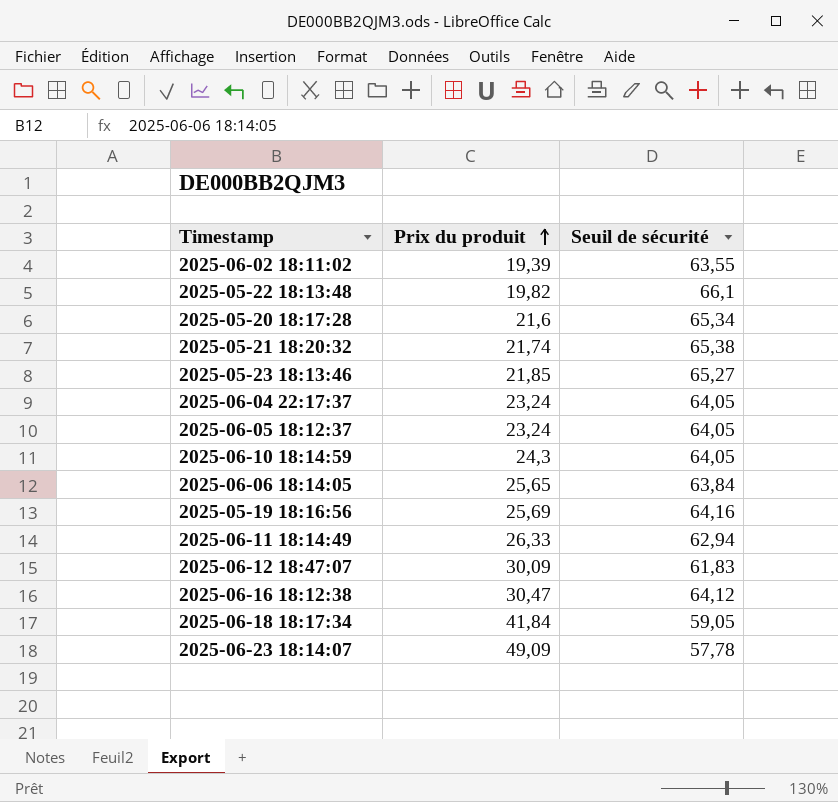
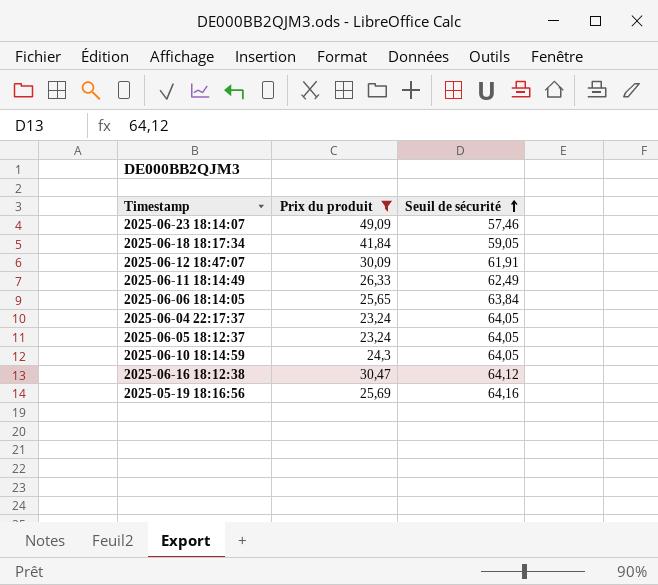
filter: none -> Prix du produit >= 23,24
row order: Prix du produit ascending -> Seuil de sécurité ascending
2025-06-23 18:14:07 | Seuil de sécurité: 57,78 -> 57,46
2025-06-12 18:47:07 | Seuil de sécurité: 61,83 -> 61,91
2025-06-11 18:14:49 | Seuil de sécurité: 62,94 -> 62,49

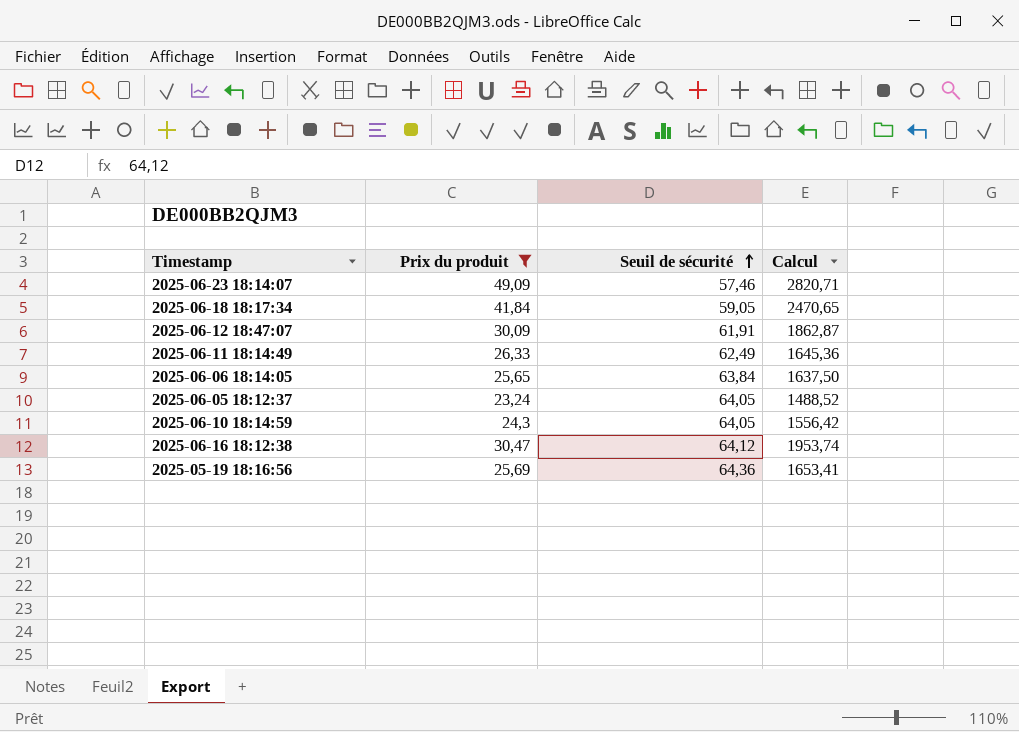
column Calcul | formula: none -> [Prix du produit] * [Seuil de sécurité]
row 2025-06-04 22:17:37: 23,24 | 64,05 -> none
2025-05-19 18:16:56 | Seuil de sécurité: 64,16 -> 64,36

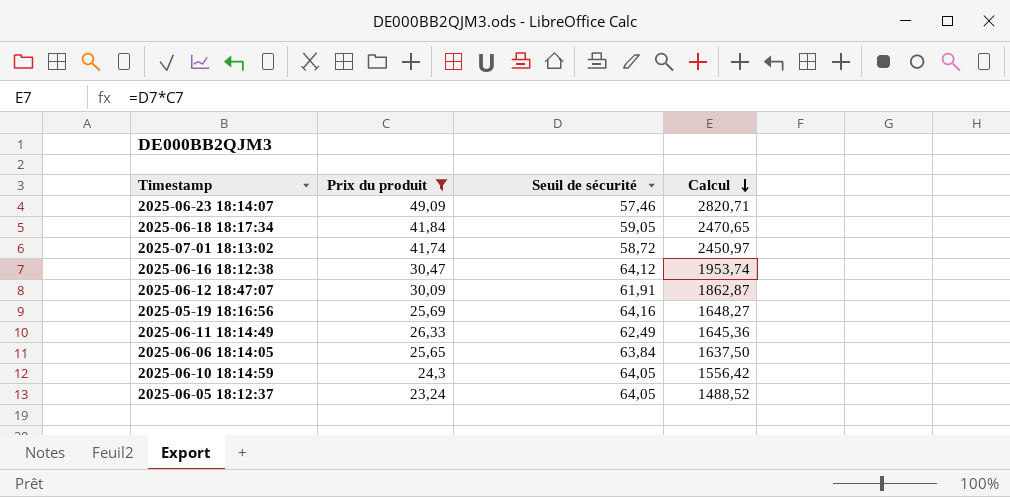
row order: Seuil de sécurité ascending -> Calcul descending
row 2025-07-01 18:13:02: none -> 41,74 | 58,72 | 2450,97
2025-05-19 18:16:56 | Seuil de sécurité: 64,36 -> 64,16
2025-05-19 18:16:56 | Calcul: 1653,41 -> 1648,27

